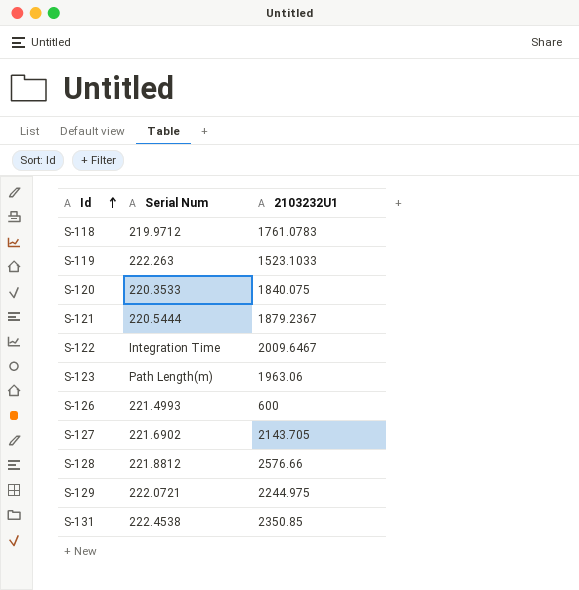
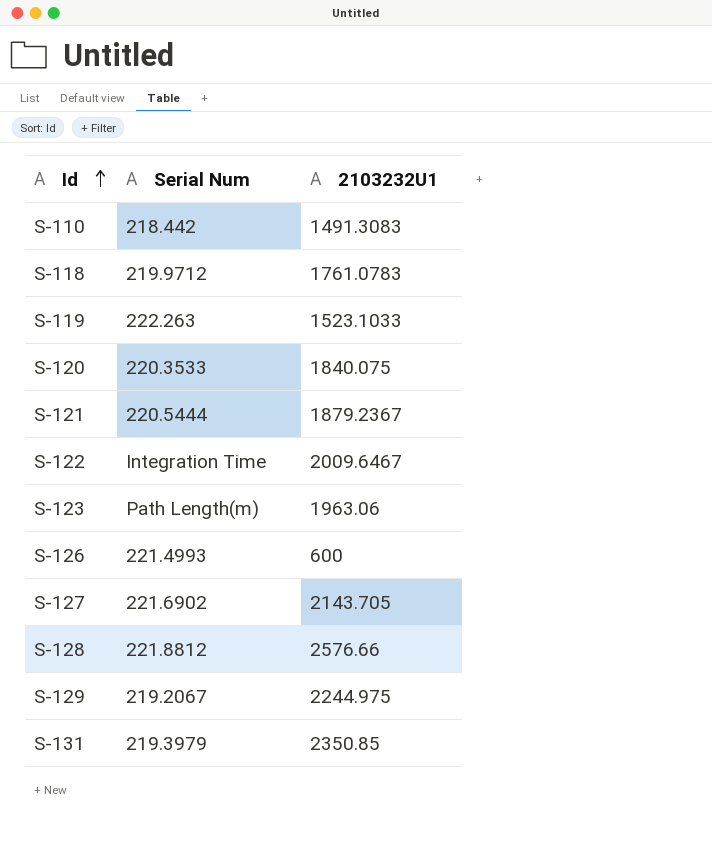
row S-110: none -> 218.442 | 1491.3083
S-129 | Serial Num: 222.0721 -> 219.2067
S-131 | Serial Num: 222.4538 -> 219.3979

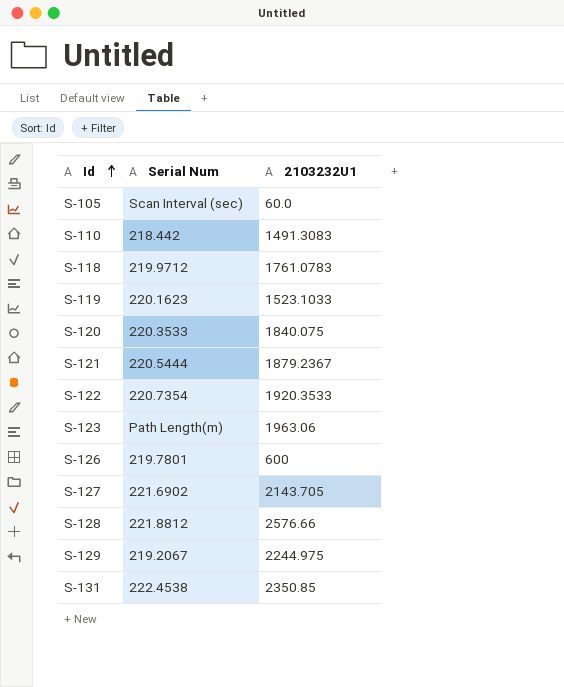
row S-105: none -> Scan Interval (sec) | 60.0
S-119 | Serial Num: 222.263 -> 220.1623
S-122 | Serial Num: Integration Time -> 220.7354
S-122 | 2103232U1: 2009.6467 -> 1920.3533
S-126 | Serial Num: 221.4993 -> 219.7801
S-131 | Serial Num: 219.3979 -> 222.4538

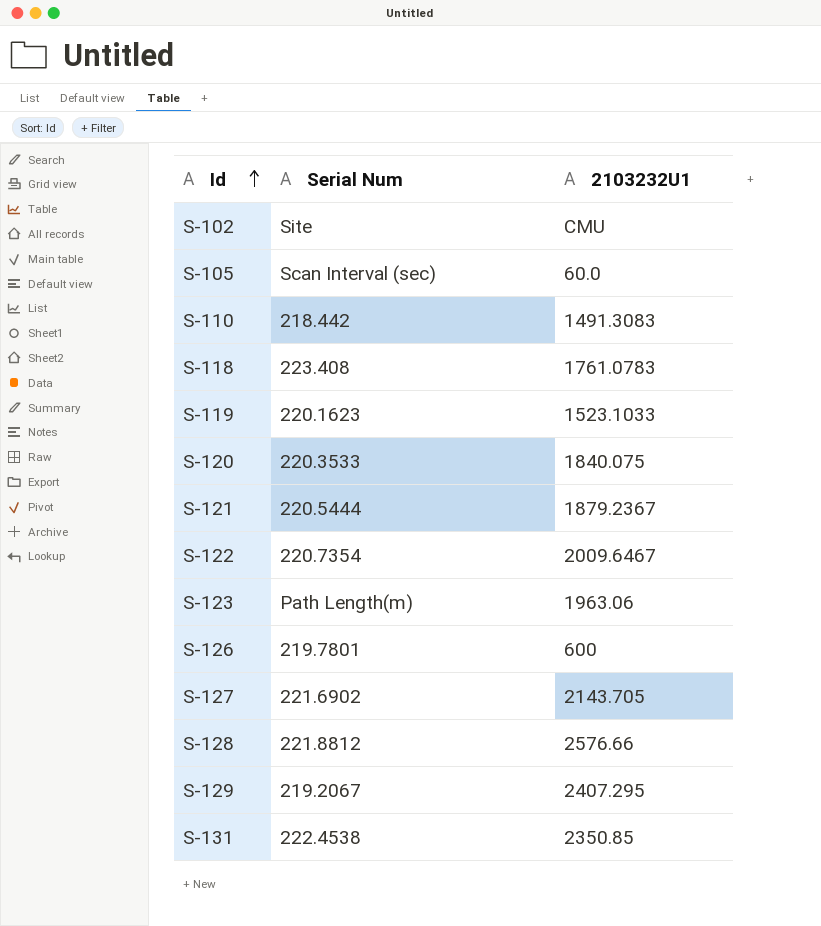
row S-102: none -> Site | CMU
S-118 | Serial Num: 219.9712 -> 223.408
S-122 | 2103232U1: 1920.3533 -> 2009.6467
S-129 | 2103232U1: 2244.975 -> 2407.295

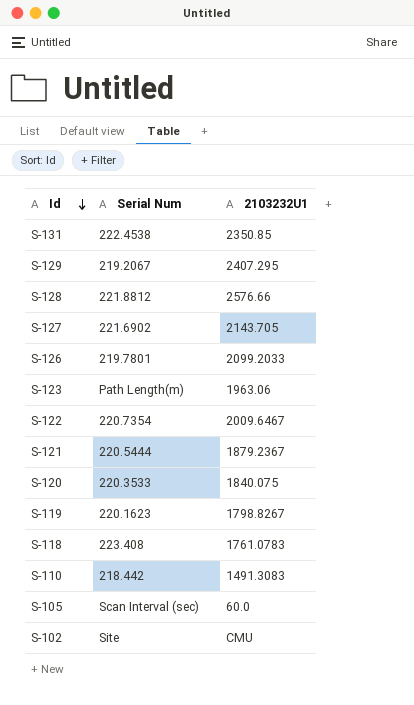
row order: Id ascending -> Id descending
S-126 | 2103232U1: 600 -> 2099.2033
S-119 | 2103232U1: 1523.1033 -> 1798.8267

